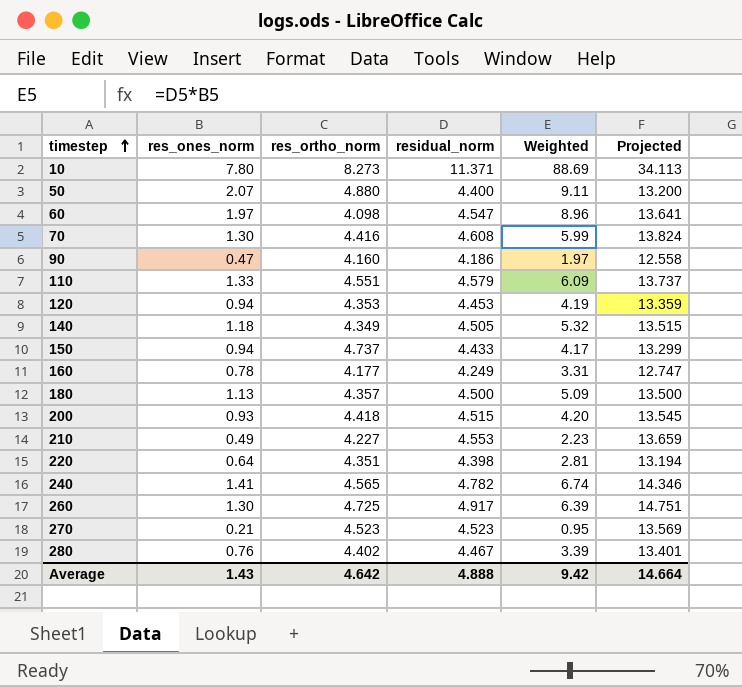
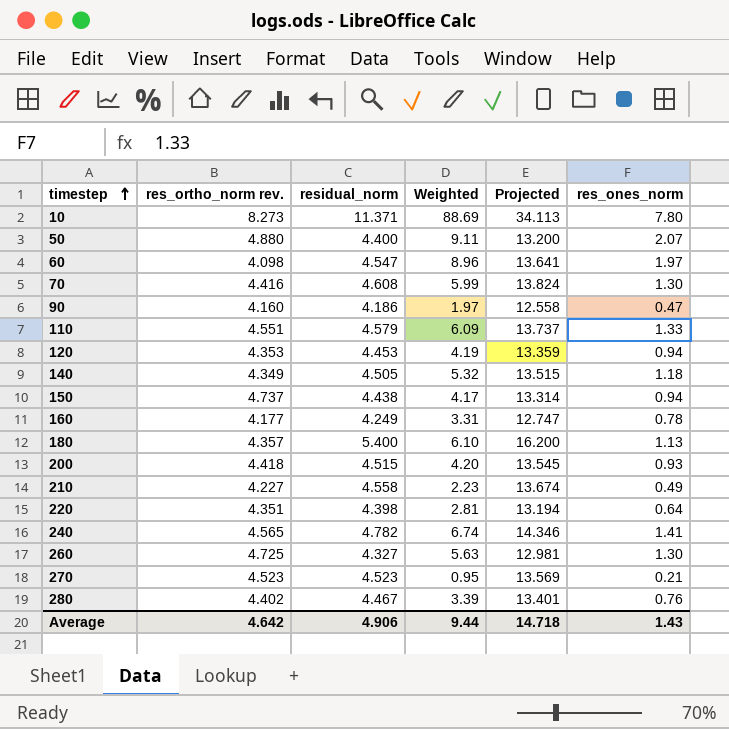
column name: res_ortho_norm -> res_ortho_norm rev.
column res_ones_norm | position: 2 -> 6
150 | residual_norm: 4.433 -> 4.438
150 | Projected: 13.299 -> 13.314
180 | residual_norm: 4.500 -> 5.400
180 | Weighted: 5.09 -> 6.10
180 | Projected: 13.500 -> 16.200
210 | residual_norm: 4.553 -> 4.558
210 | Projected: 13.659 -> 13.674
260 | residual_norm: 4.917 -> 4.327
260 | Weighted: 6.39 -> 5.63
260 | Projected: 14.751 -> 12.981
Average | residual_norm: 4.888 -> 4.906
Average | Weighted: 9.42 -> 9.44
Average | Projected: 14.664 -> 14.718

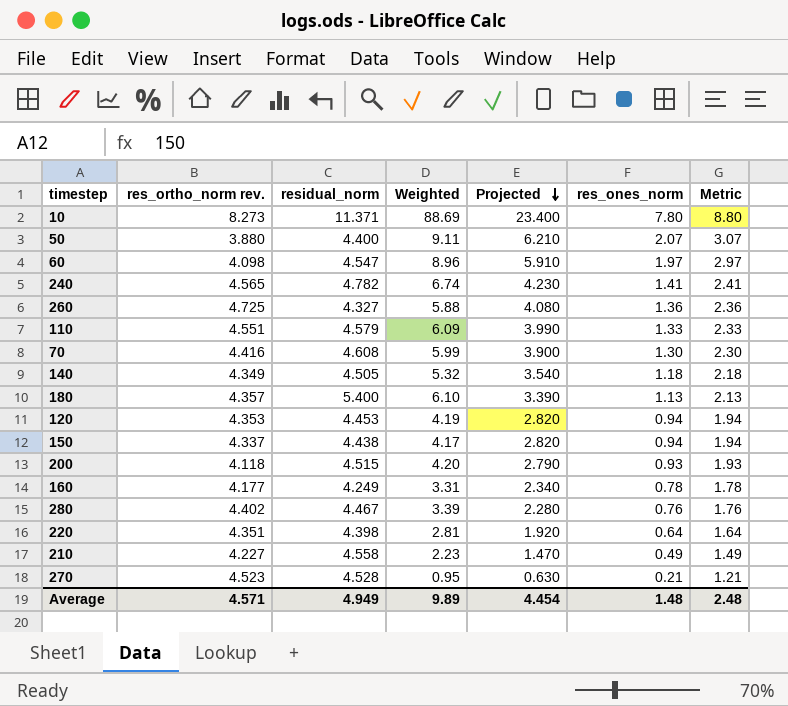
row order: timestep ascending -> Projected descending
column Projected | formula: [residual_norm] * 3 -> [res_ones_norm] * 3
column Metric | formula: none -> [res_ones_norm] + 1
row 90: 4.160 | 4.186 | 1.97 | 12.558 | 0.47 -> none
50 | res_ortho_norm rev.: 4.880 -> 3.880
260 | Weighted: 5.63 -> 5.88
260 | res_ones_norm: 1.30 -> 1.36
150 | res_ortho_norm rev.: 4.737 -> 4.337
200 | res_ortho_norm rev.: 4.418 -> 4.118
270 | residual_norm: 4.523 -> 4.528
Average | res_ortho_norm rev.: 4.642 -> 4.571
Average | residual_norm: 4.906 -> 4.949
Average | Weighted: 9.44 -> 9.89
Average | Projected: 14.718 -> 4.454
Average | res_ones_norm: 1.43 -> 1.48

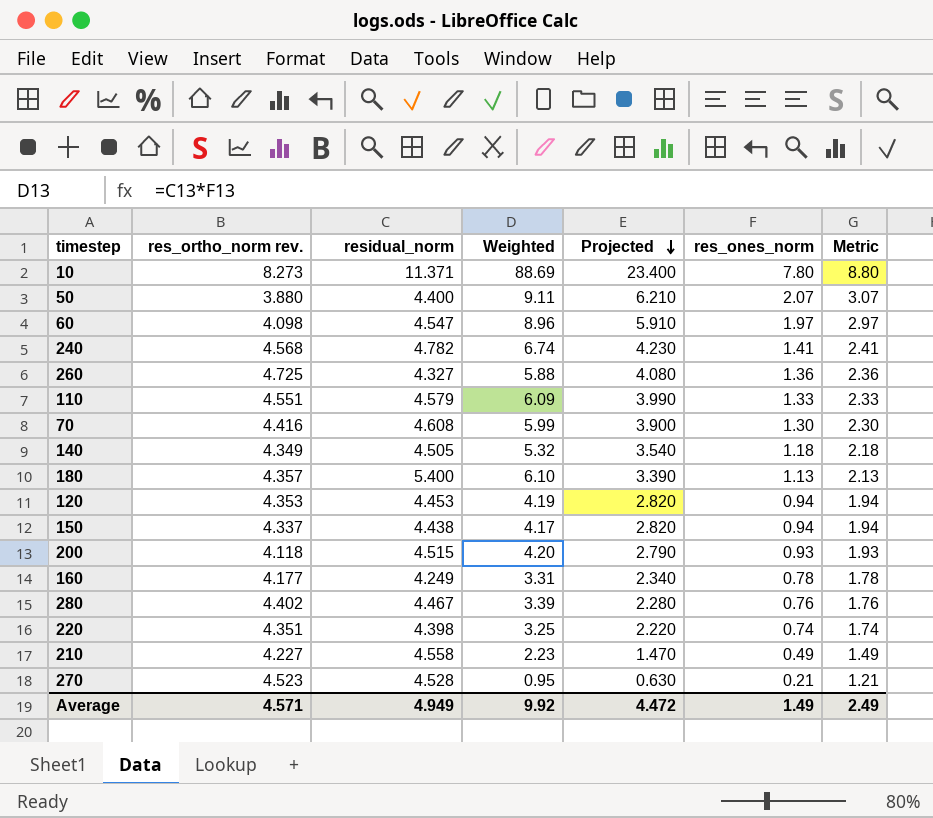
240 | res_ortho_norm rev.: 4.565 -> 4.568
220 | Weighted: 2.81 -> 3.25
220 | Projected: 1.920 -> 2.220
220 | res_ones_norm: 0.64 -> 0.74
220 | Metric: 1.64 -> 1.74
Average | Weighted: 9.89 -> 9.92
Average | Projected: 4.454 -> 4.472
Average | res_ones_norm: 1.48 -> 1.49
Average | Metric: 2.48 -> 2.49

